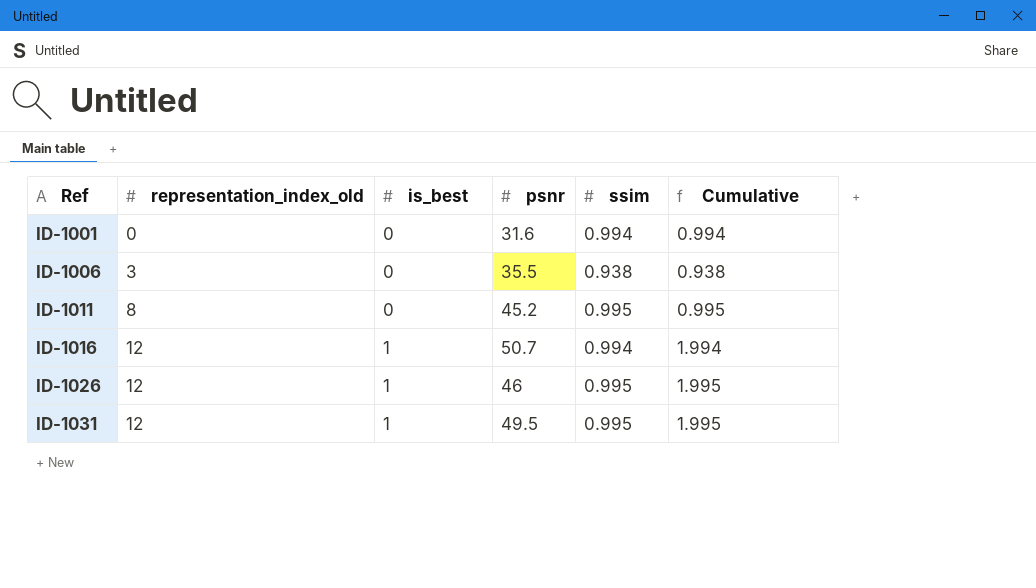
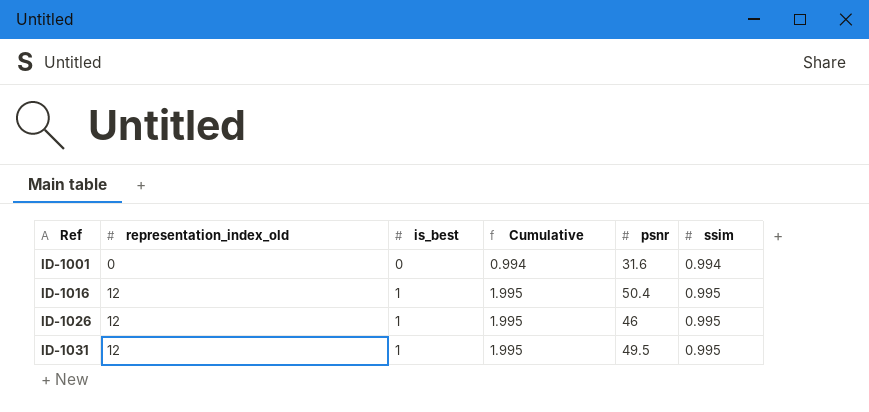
column Cumulative | position: 6 -> 4
row ID-1006: 3 | 0 | 35.5 | 0.938 | 0.938 -> none
row ID-1011: 8 | 0 | 45.2 | 0.995 | 0.995 -> none
ID-1016 | Cumulative: 1.994 -> 1.995
ID-1016 | psnr: 50.7 -> 50.4
ID-1016 | ssim: 0.994 -> 0.995

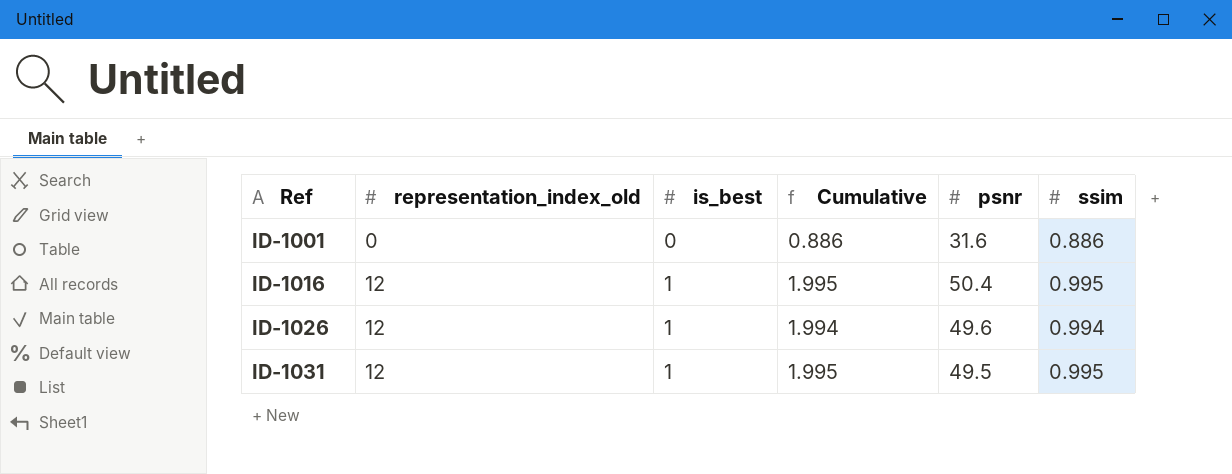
ID-1001 | Cumulative: 0.994 -> 0.886
ID-1001 | ssim: 0.994 -> 0.886
ID-1026 | Cumulative: 1.995 -> 1.994
ID-1026 | psnr: 46 -> 49.6
ID-1026 | ssim: 0.995 -> 0.994

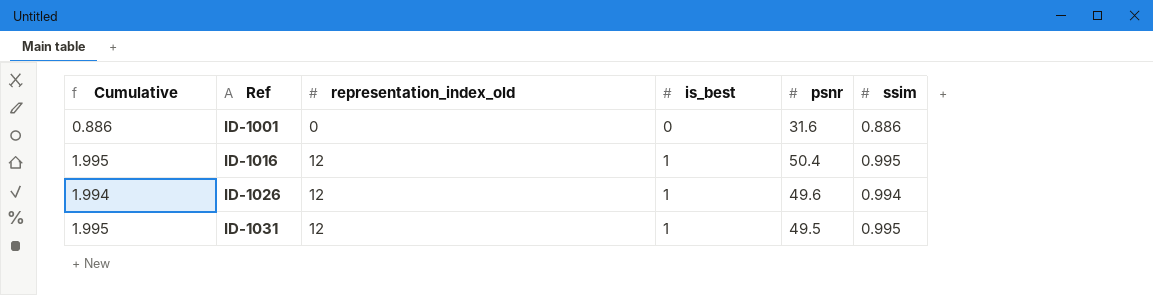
column Cumulative | position: 4 -> 1

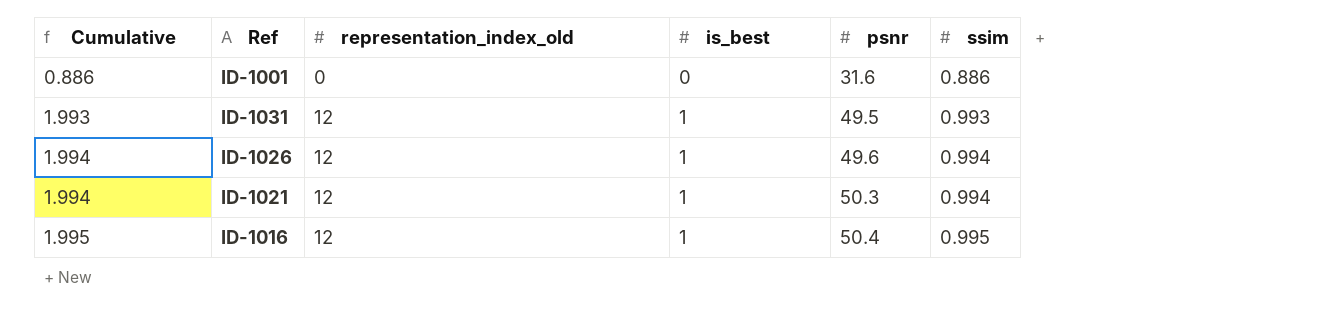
row order: Ref ascending -> Cumulative ascending
ID-1031 | Cumulative: 1.995 -> 1.993
ID-1031 | ssim: 0.995 -> 0.993
row ID-1021: none -> 1.994 | 12 | 1 | 50.3 | 0.994

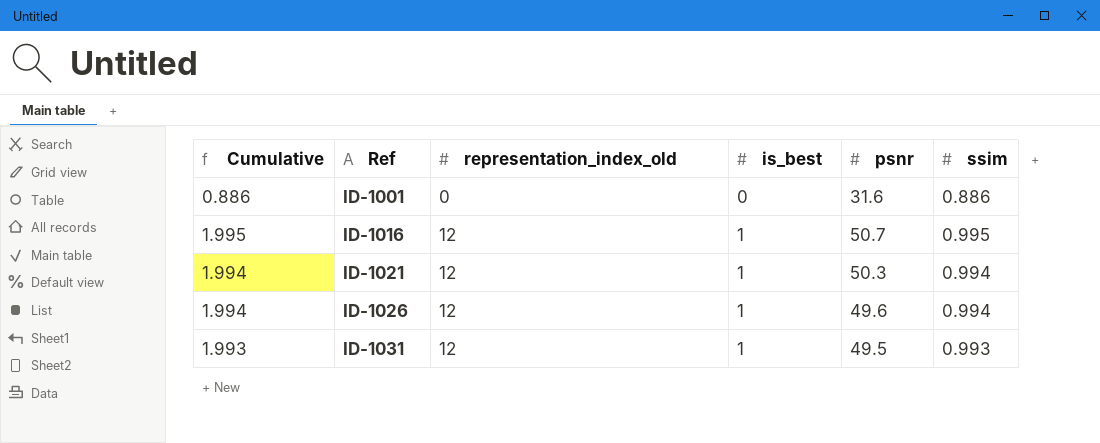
row order: Cumulative ascending -> Ref ascending
ID-1016 | psnr: 50.4 -> 50.7

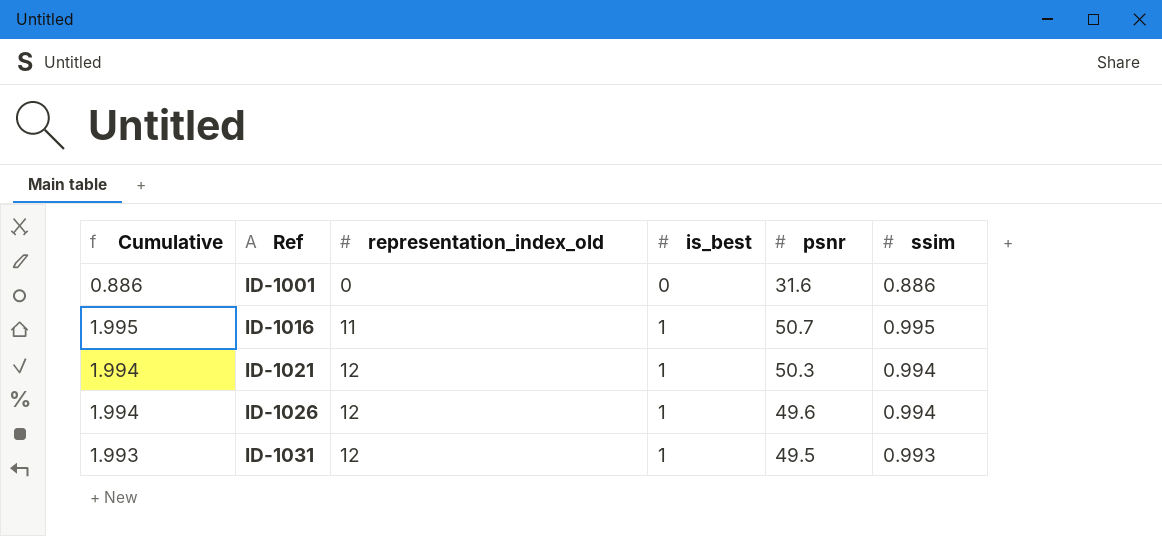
ID-1016 | representation_index_old: 12 -> 11

